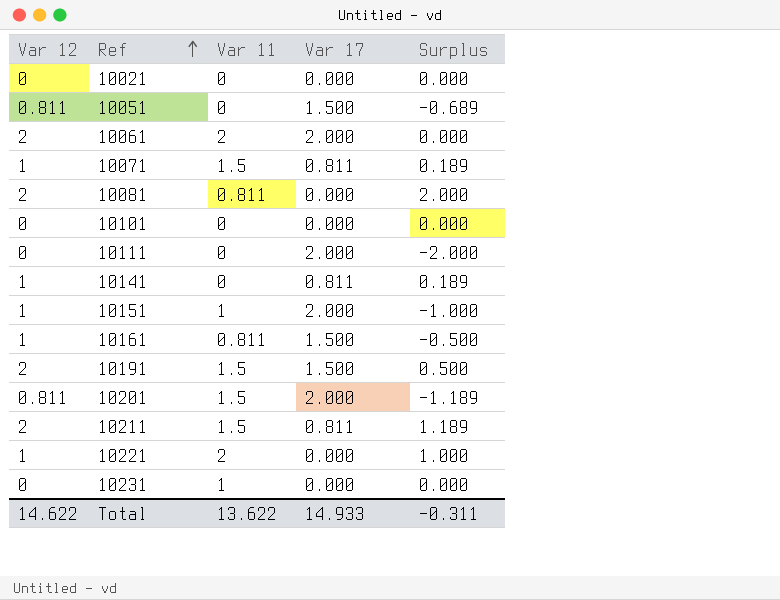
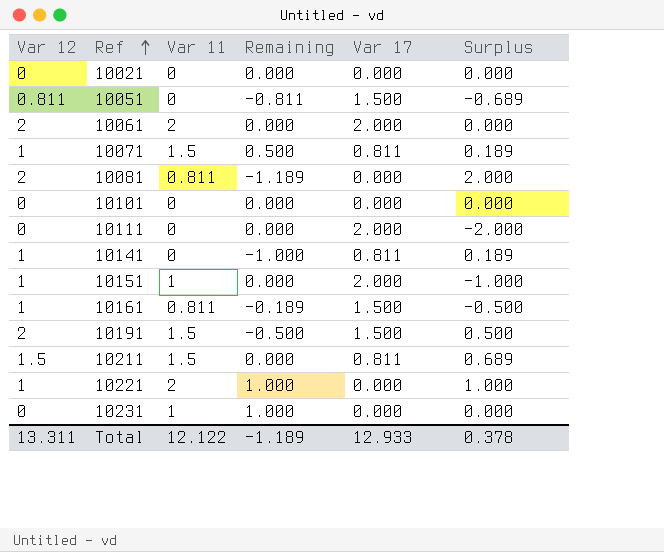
column Remaining | formula: none -> [Var 11] - [Var 12]
row 10201: 0.811 | 1.5 | 2.000 | -1.189 -> none
10211 | Var 12: 2 -> 1.5
10211 | Surplus: 1.189 -> 0.689
Total | Var 12: 14.622 -> 13.311
Total | Var 11: 13.622 -> 12.122
Total | Var 17: 14.933 -> 12.933
Total | Surplus: -0.311 -> 0.378

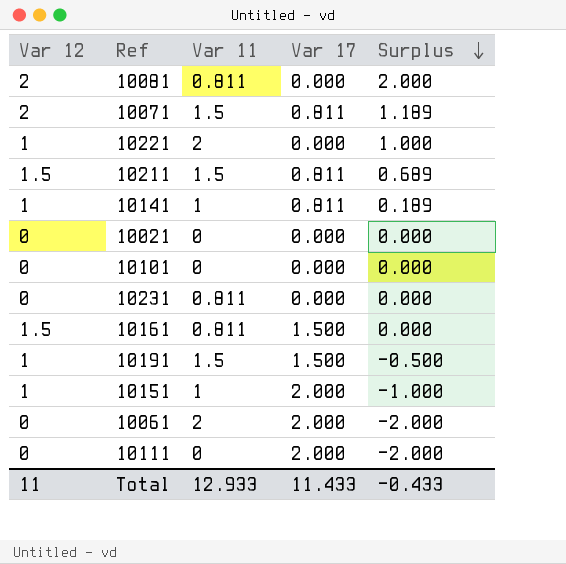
row order: Ref ascending -> Surplus descending
column Remaining | formula: [Var 11] - [Var 12] -> none
row 10051: 0.811 | 0 | -0.811 | 1.500 | -0.689 -> none
10071 | Var 12: 1 -> 2
10071 | Surplus: 0.189 -> 1.189
10141 | Var 11: 0 -> 1
10231 | Var 11: 1 -> 0.811
10161 | Var 12: 1 -> 1.5
10161 | Surplus: -0.500 -> 0.000
10191 | Var 12: 2 -> 1
10191 | Surplus: 0.500 -> -0.500
10061 | Var 12: 2 -> 0
10061 | Surplus: 0.000 -> -2.000
Total | Var 12: 13.311 -> 11
Total | Var 11: 12.122 -> 12.933
Total | Var 17: 12.933 -> 11.433
Total | Surplus: 0.378 -> -0.433

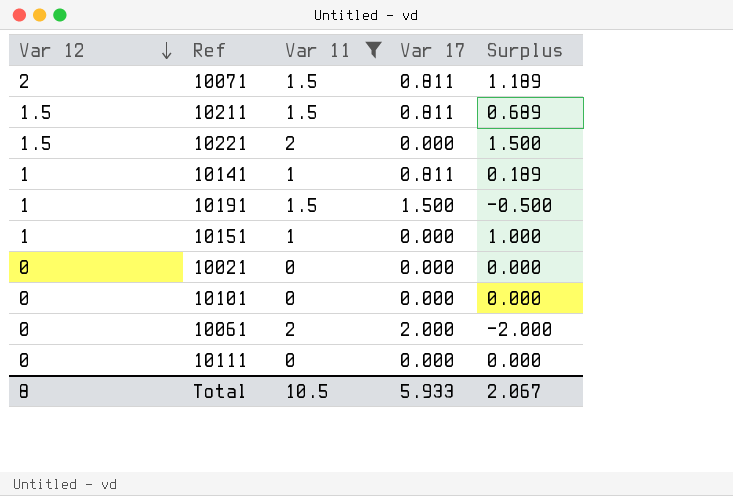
filter: none -> Var 11 != 0.811
row order: Surplus descending -> Var 12 descending
10221 | Var 12: 1 -> 1.5
10221 | Surplus: 1.000 -> 1.500
10151 | Var 17: 2.000 -> 0.000
10151 | Surplus: -1.000 -> 1.000
10111 | Var 17: 2.000 -> 0.000
10111 | Surplus: -2.000 -> 0.000
Total | Var 12: 11 -> 8
Total | Var 11: 12.933 -> 10.5
Total | Var 17: 11.433 -> 5.933
Total | Surplus: -0.433 -> 2.067

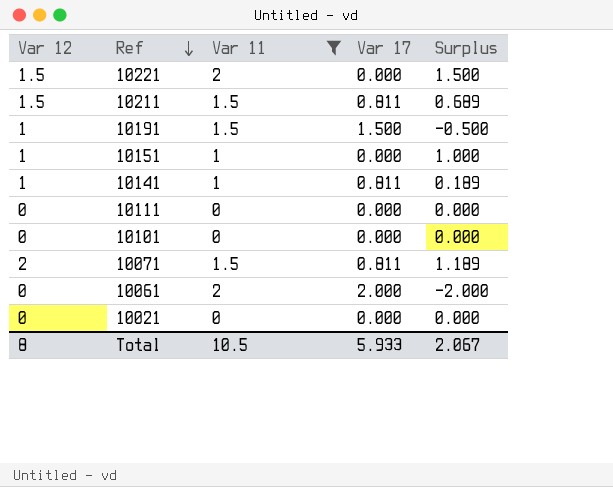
row order: Var 12 descending -> Ref descending

